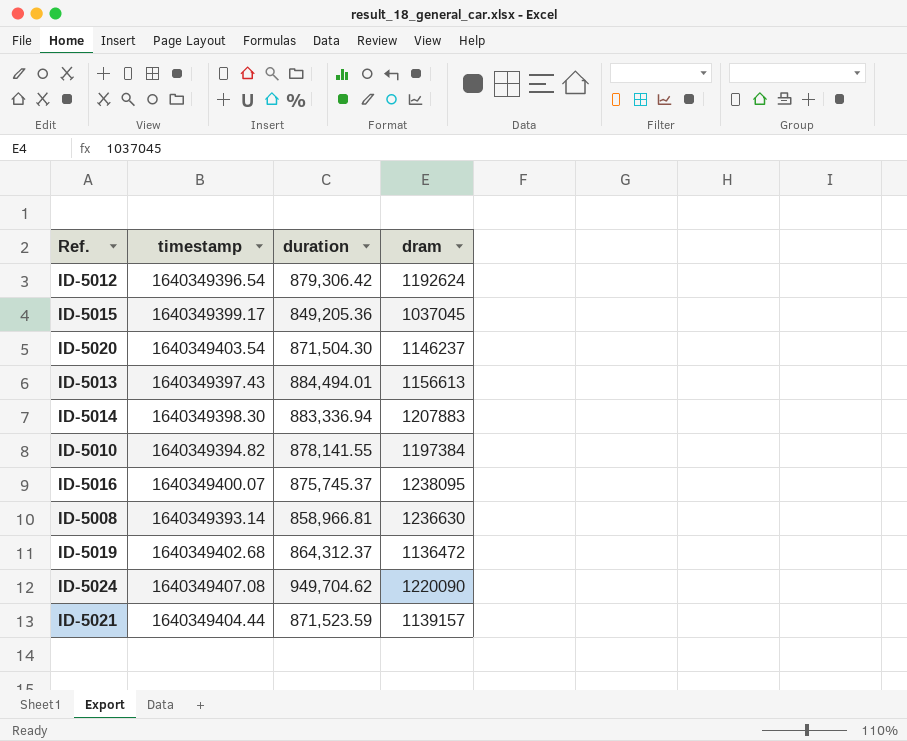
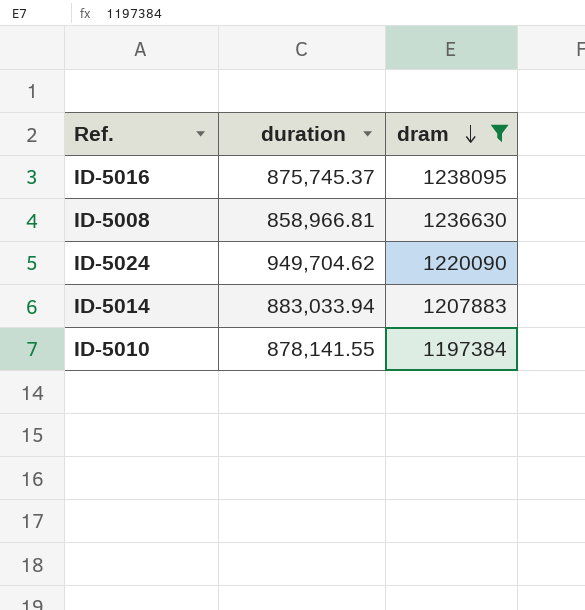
filter: none -> dram >= 1197384
row order: none -> dram descending
column timestamp | position: 2 -> none
ID-5014 | duration: 883,336.94 -> 883,033.94

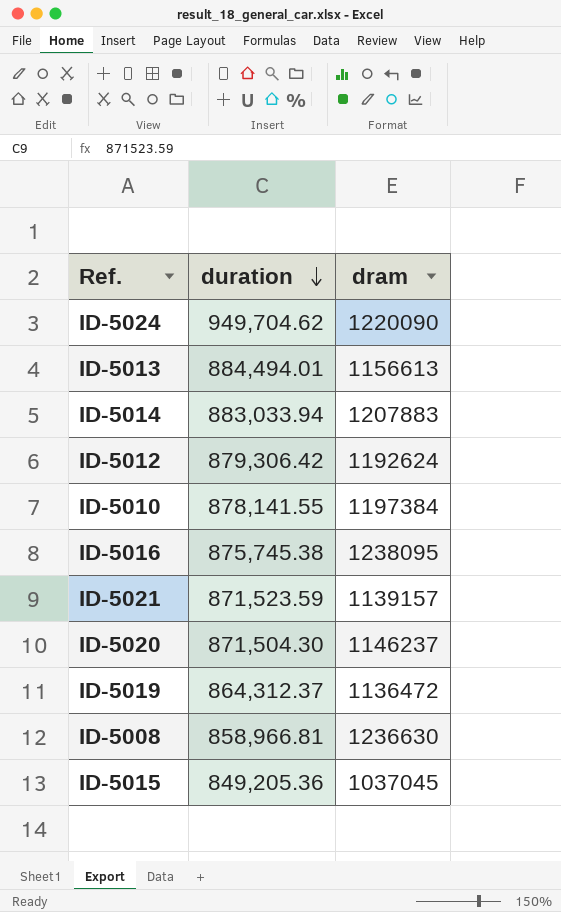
filter: dram >= 1197384 -> none
row order: dram descending -> duration descending
ID-5016 | duration: 875,745.37 -> 875,745.38

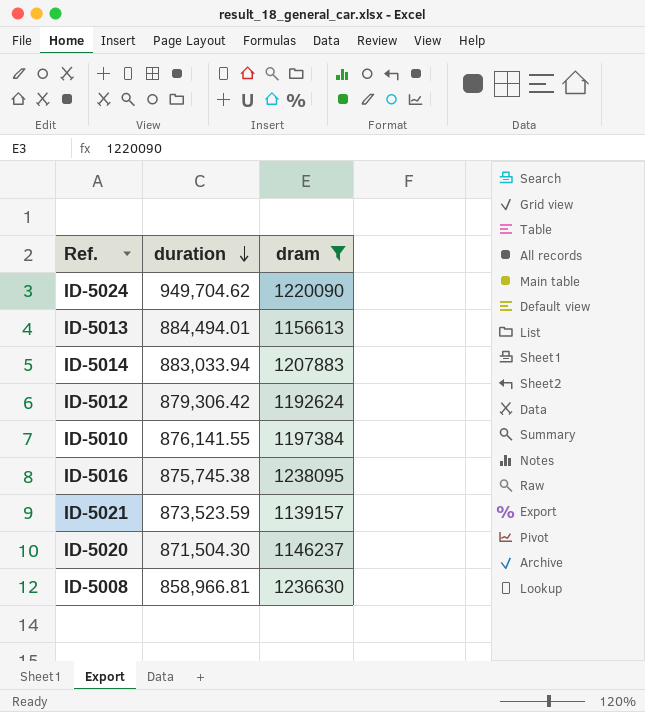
filter: none -> dram >= 1139157
ID-5010 | duration: 878,141.55 -> 876,141.55
ID-5021 | duration: 871,523.59 -> 873,523.59

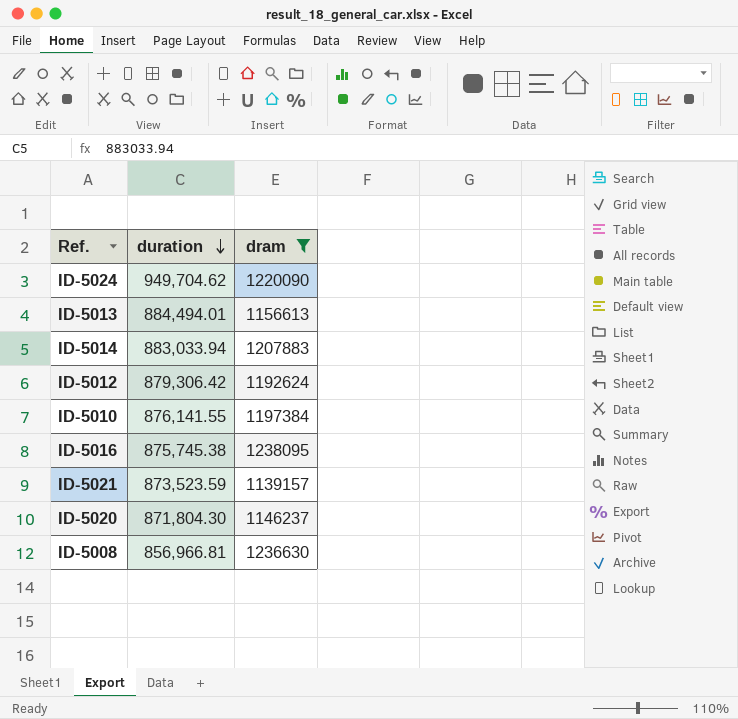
ID-5020 | duration: 871,504.30 -> 871,804.30
ID-5008 | duration: 858,966.81 -> 856,966.81

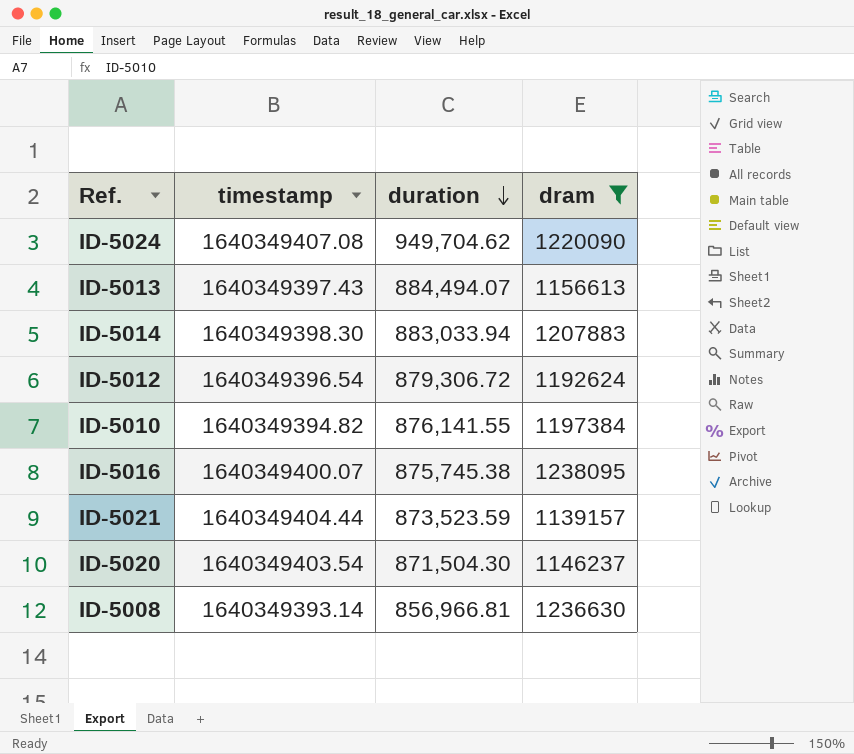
column timestamp | position: none -> 2
ID-5013 | duration: 884,494.01 -> 884,494.07
ID-5012 | duration: 879,306.42 -> 879,306.72
ID-5020 | duration: 871,804.30 -> 871,504.30

